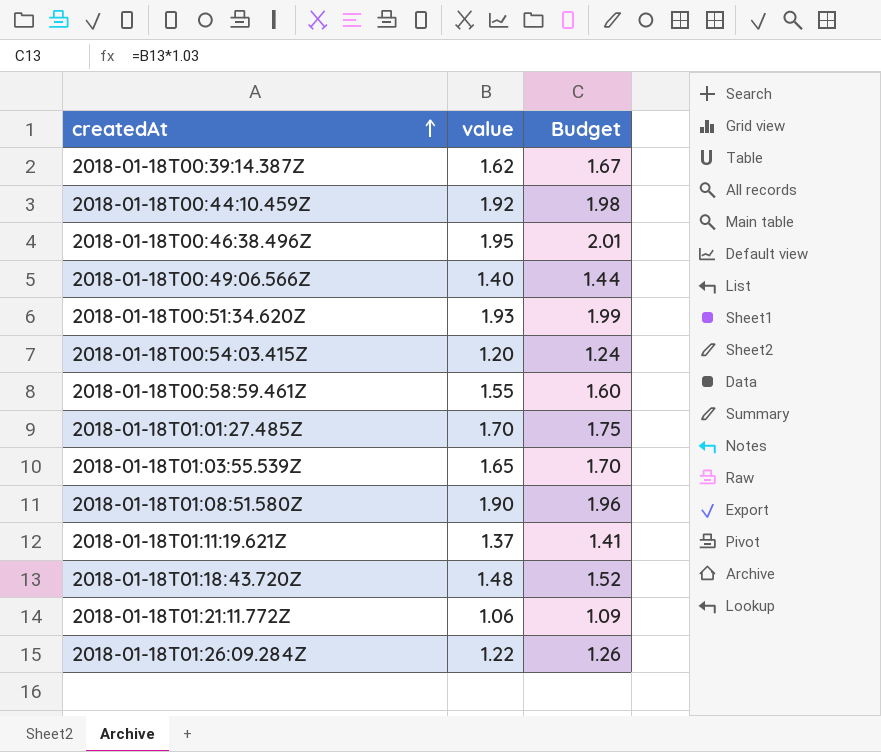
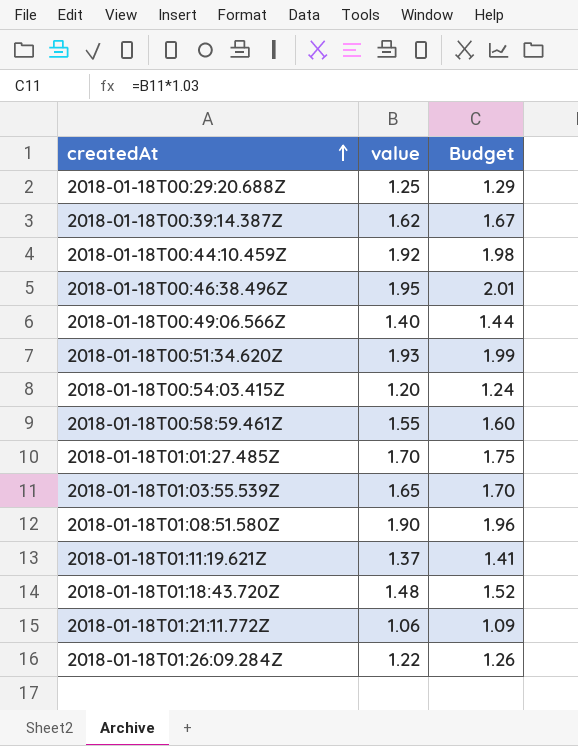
row 2018-01-18T00:29:20.688Z: none -> 1.25 | 1.29

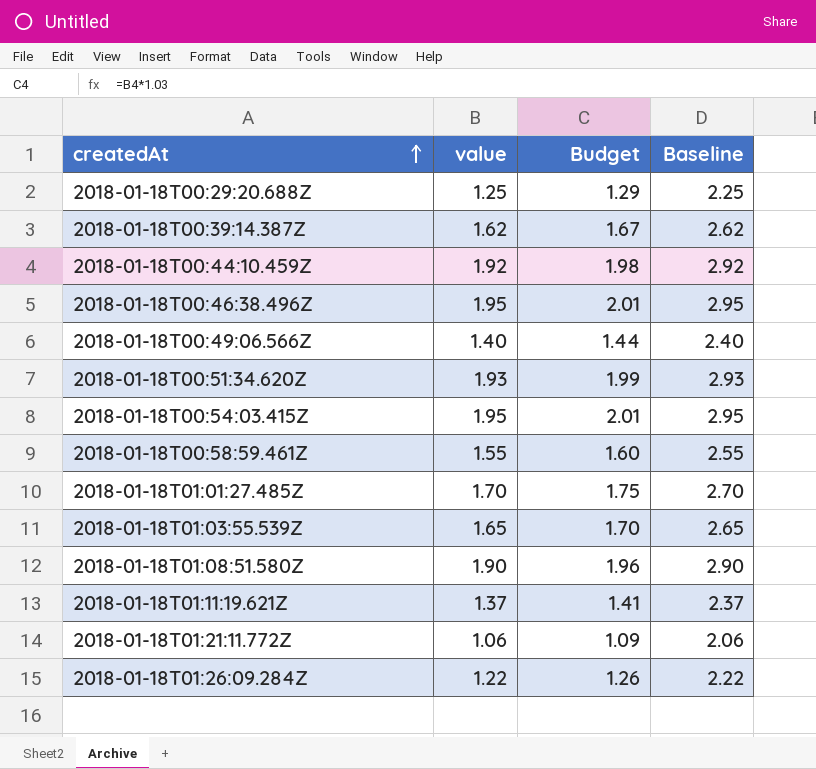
column Baseline | formula: none -> [value] + 1
row 2018-01-18T01:18:43.720Z: 1.48 | 1.52 -> none
2018-01-18T00:54:03.415Z | value: 1.20 -> 1.95
2018-01-18T00:54:03.415Z | Budget: 1.24 -> 2.01

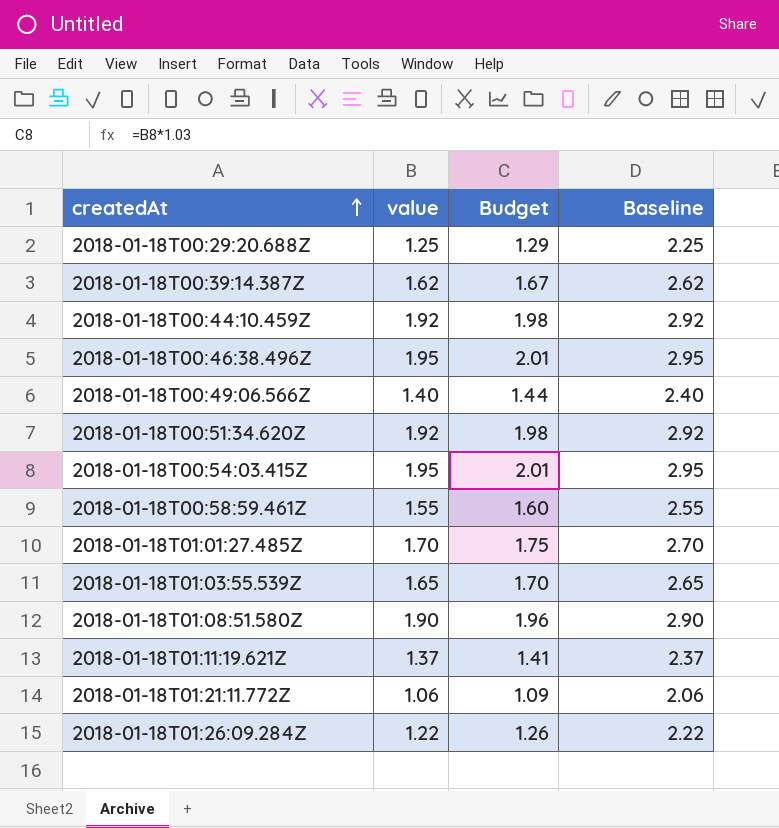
2018-01-18T00:51:34.620Z | value: 1.93 -> 1.92
2018-01-18T00:51:34.620Z | Budget: 1.99 -> 1.98
2018-01-18T00:51:34.620Z | Baseline: 2.93 -> 2.92

